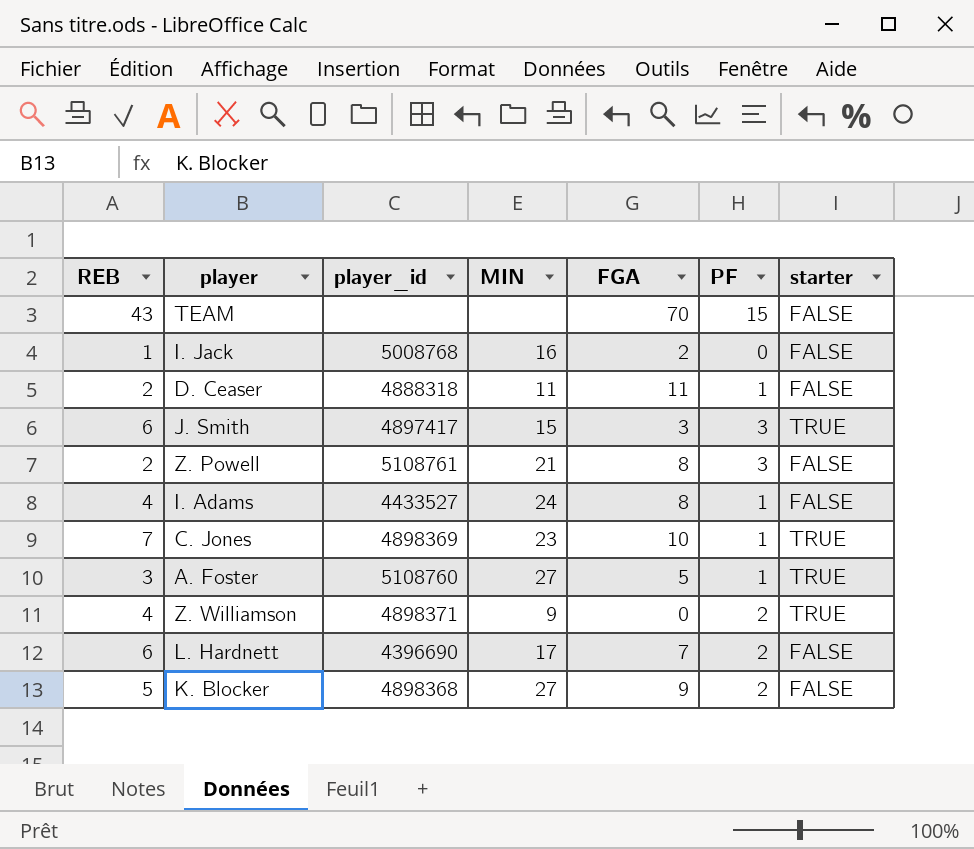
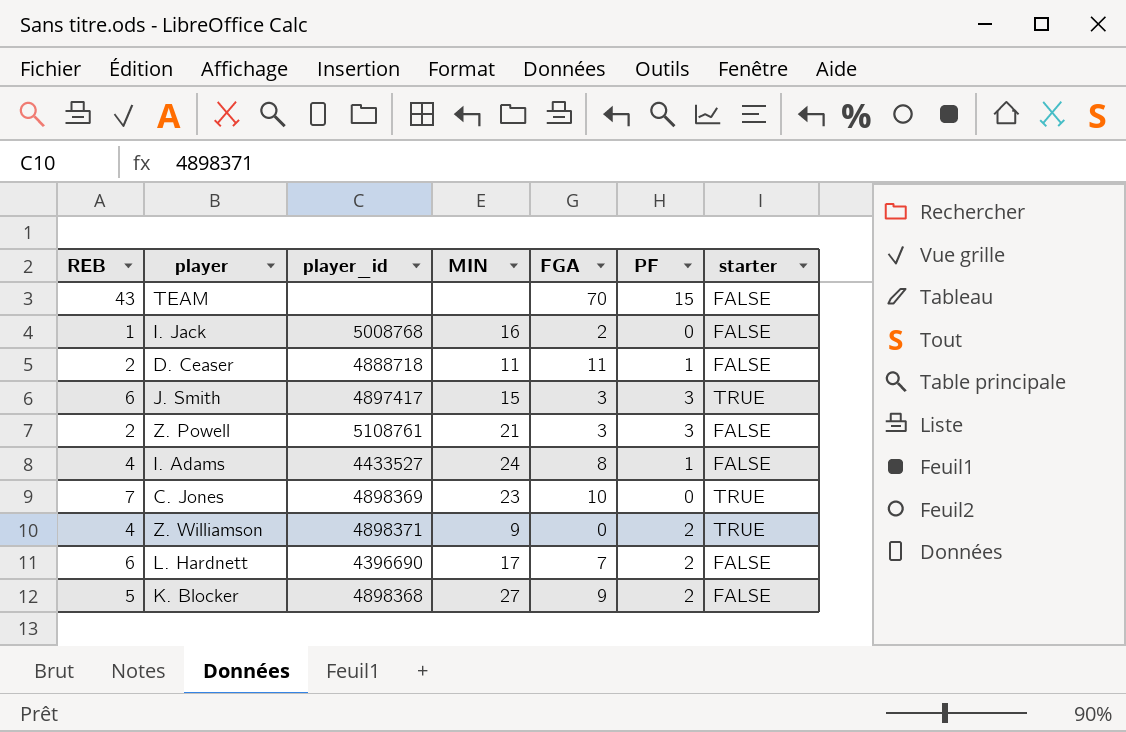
row A. Foster: 3 | 5108760 | 27 | 5 | 1 | TRUE -> none
D. Ceaser | player_id: 4888318 -> 4888718
Z. Powell | FGA: 8 -> 3
C. Jones | PF: 1 -> 0

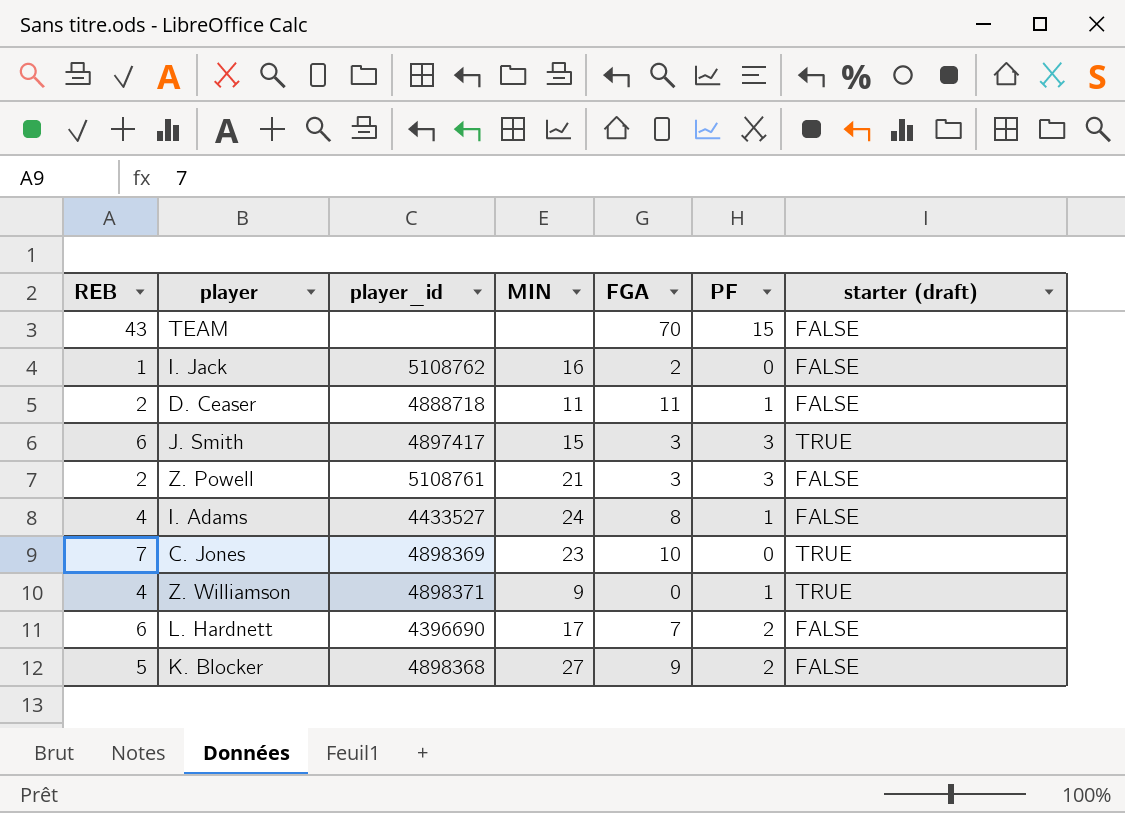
column name: starter -> starter (draft)
I. Jack | player_id: 5008768 -> 5108762
Z. Williamson | PF: 2 -> 1

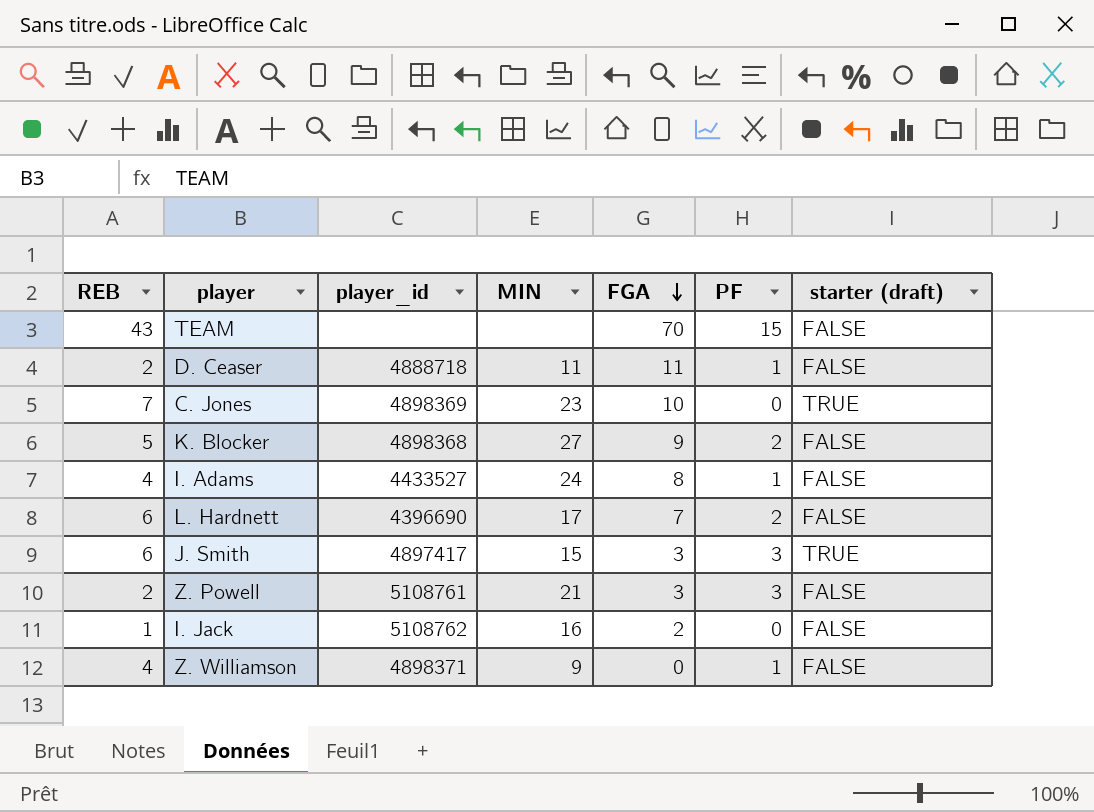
row order: none -> FGA descending
Z. Williamson | starter (draft): TRUE -> FALSE

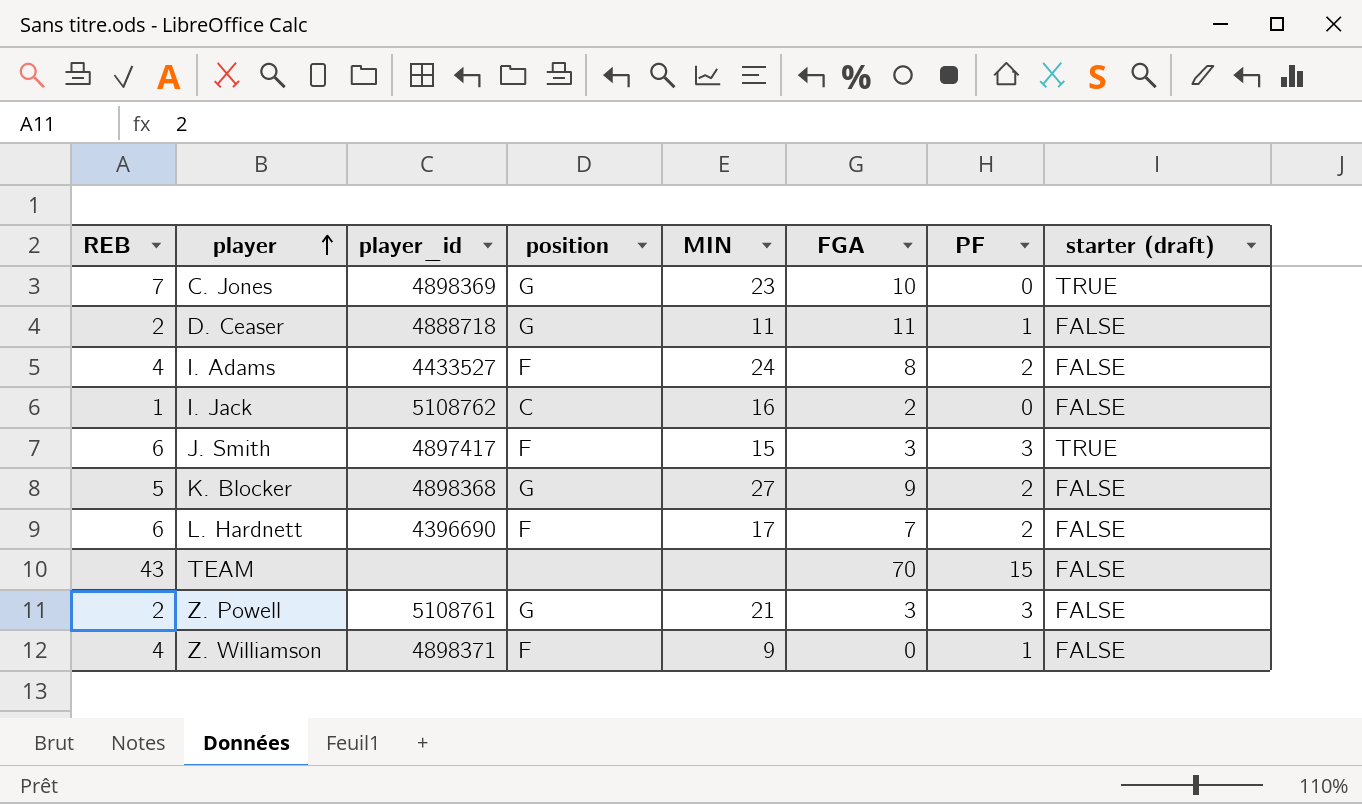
row order: FGA descending -> player ascending
column position | position: none -> 4
I. Adams | PF: 1 -> 2

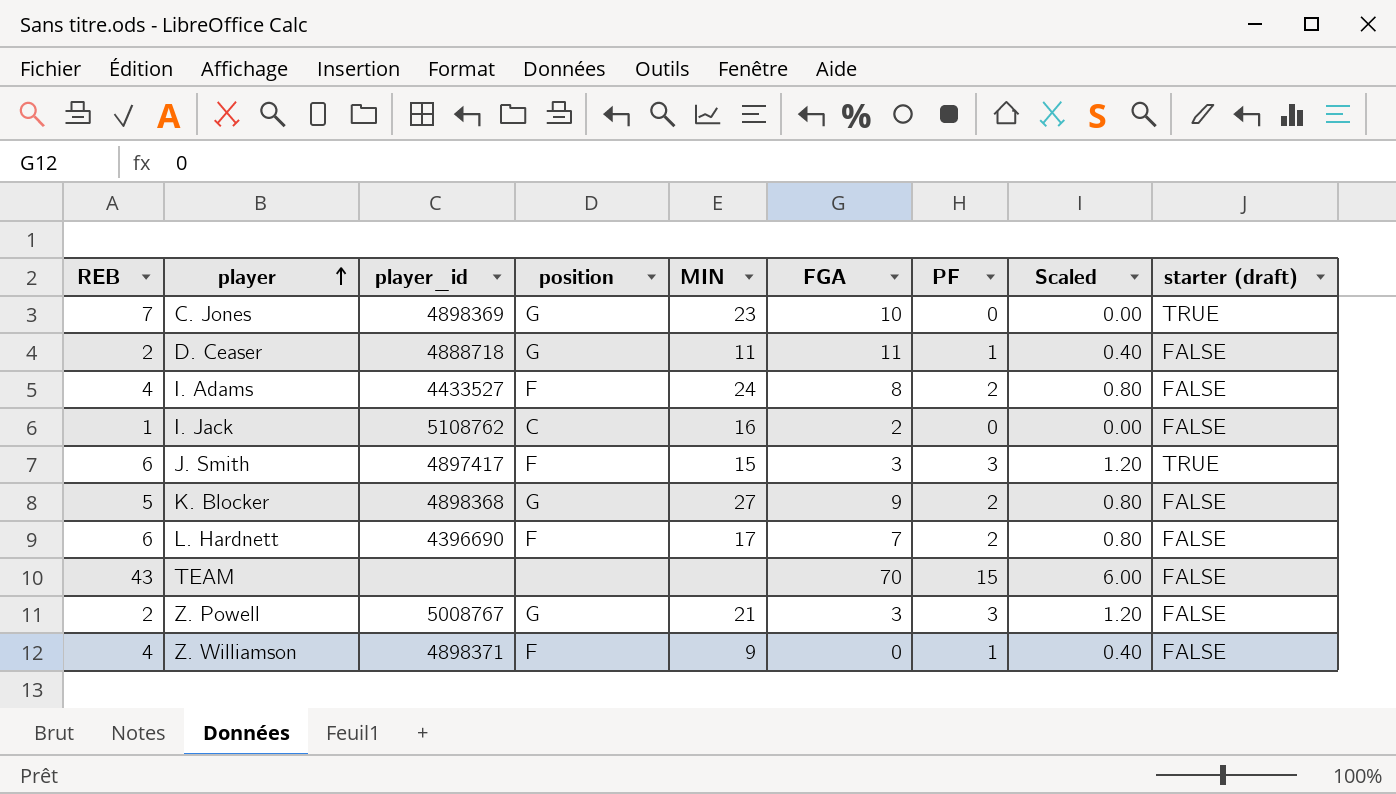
column Scaled | formula: none -> [PF] * 0.4
Z. Powell | player_id: 5108761 -> 5008767

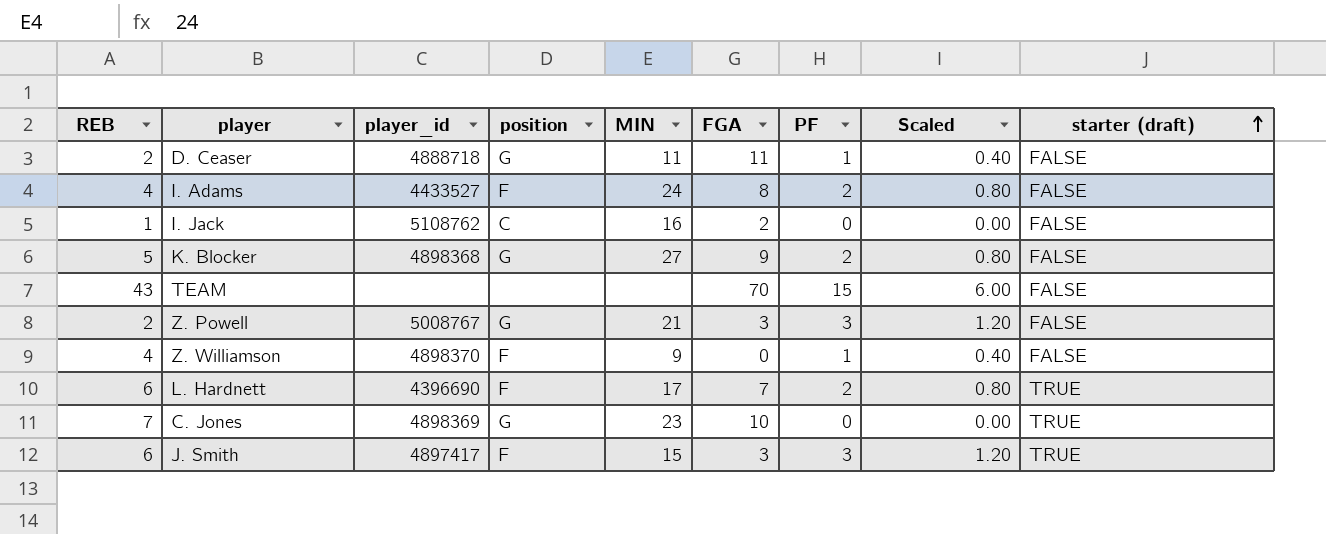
row order: player ascending -> starter (draft) ascending
Z. Williamson | player_id: 4898371 -> 4898370
L. Hardnett | starter (draft): FALSE -> TRUE

